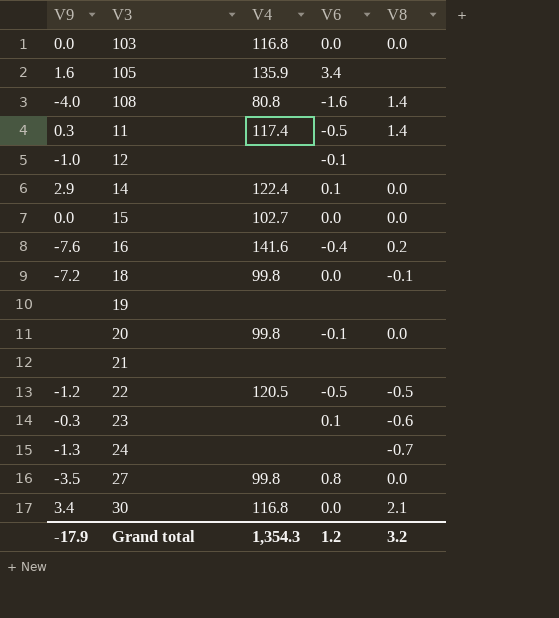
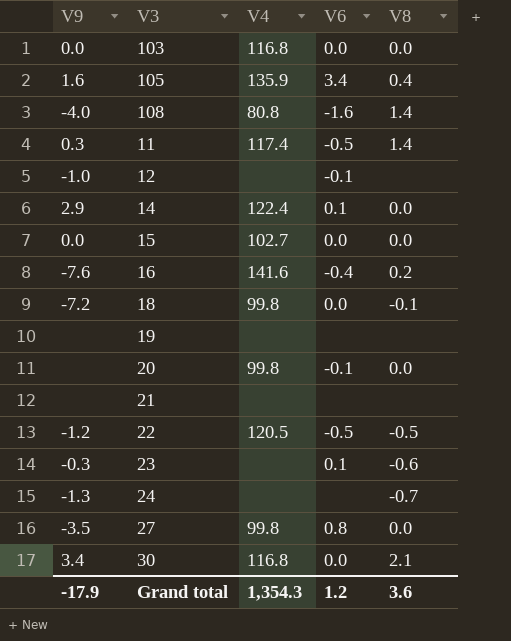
105 | V8: none -> 0.4
Grand total | V8: 3.2 -> 3.6

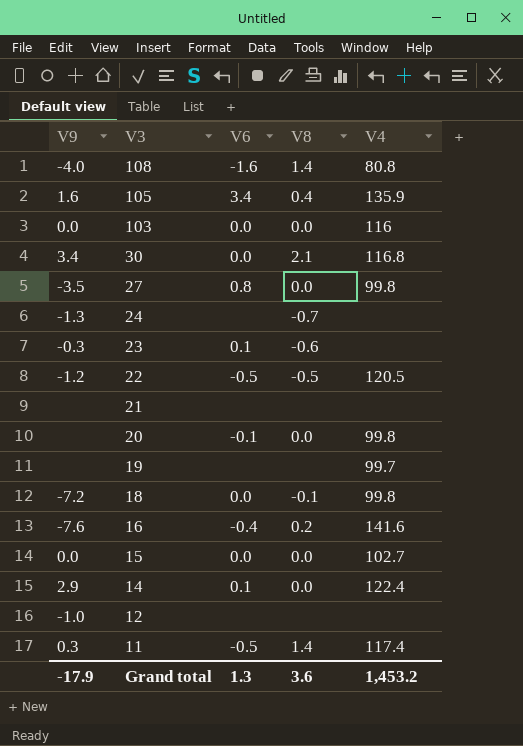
row order: none -> V3 descending
column V4 | position: 3 -> 5
103 | V4: 116.8 -> 116
19 | V4: none -> 99.7
12 | V6: -0.1 -> none
Grand total | V6: 1.2 -> 1.3
Grand total | V4: 1,354.3 -> 1,453.2

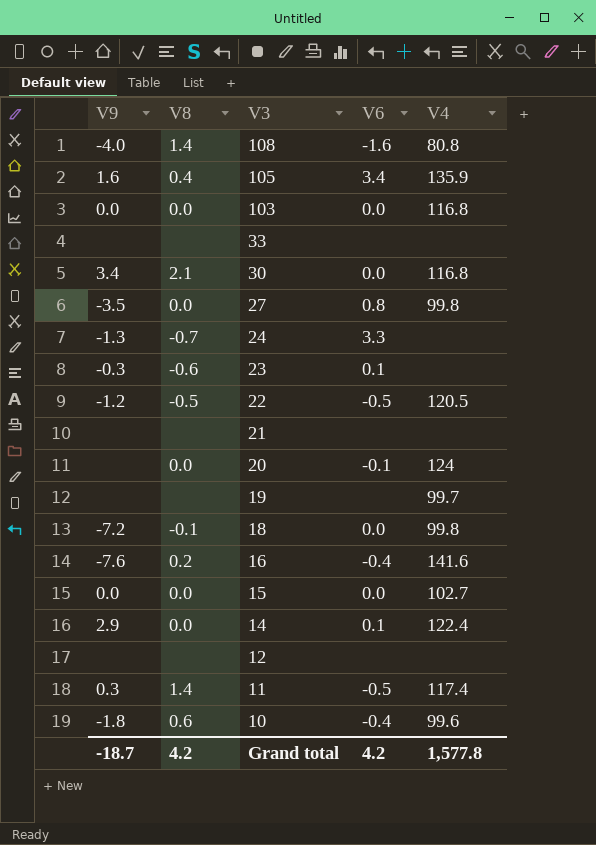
column V8 | position: 4 -> 2
103 | V4: 116 -> 116.8
row 33: none -> none | none | none | none
24 | V6: none -> 3.3
20 | V4: 99.8 -> 124
12 | V9: -1.0 -> none
row 10: none -> -1.8 | 0.6 | -0.4 | 99.6
Grand total | V9: -17.9 -> -18.7
Grand total | V8: 3.6 -> 4.2
Grand total | V6: 1.3 -> 4.2
Grand total | V4: 1,453.2 -> 1,577.8

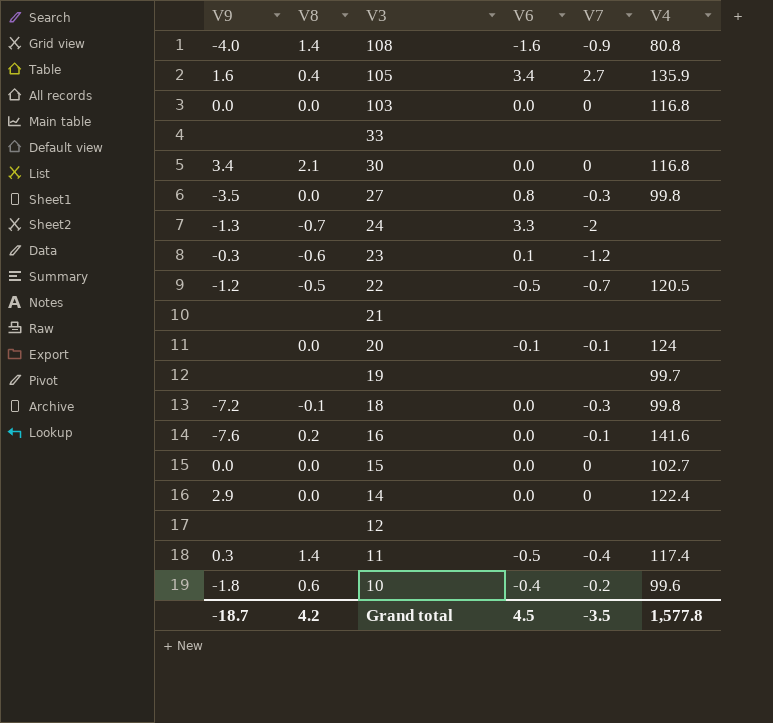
column V7 | position: none -> 5
16 | V6: -0.4 -> 0.0
14 | V6: 0.1 -> 0.0
Grand total | V6: 4.2 -> 4.5

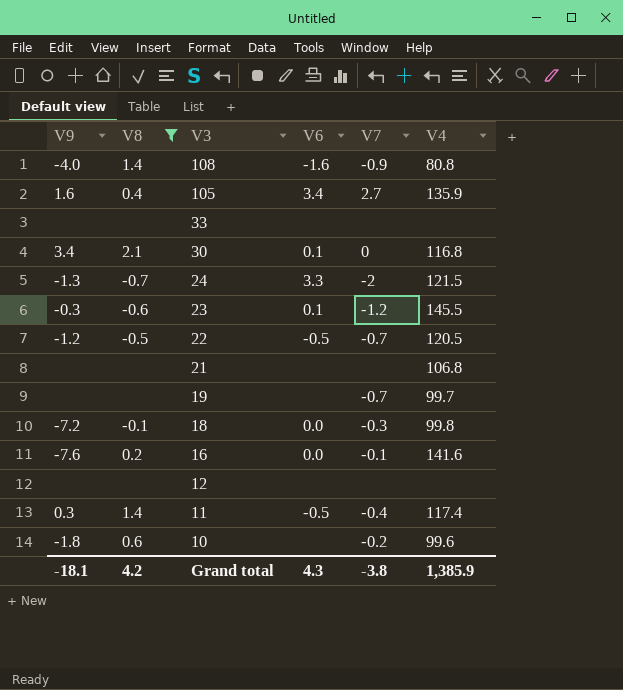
filter: none -> V8 != 0.0
30 | V6: 0.0 -> 0.1
24 | V4: none -> 121.5
23 | V4: none -> 145.5
21 | V4: none -> 106.8
19 | V7: none -> -0.7
10 | V6: -0.4 -> none
Grand total | V9: -18.7 -> -18.1
Grand total | V6: 4.5 -> 4.3
Grand total | V7: -3.5 -> -3.8
Grand total | V4: 1,577.8 -> 1,385.9

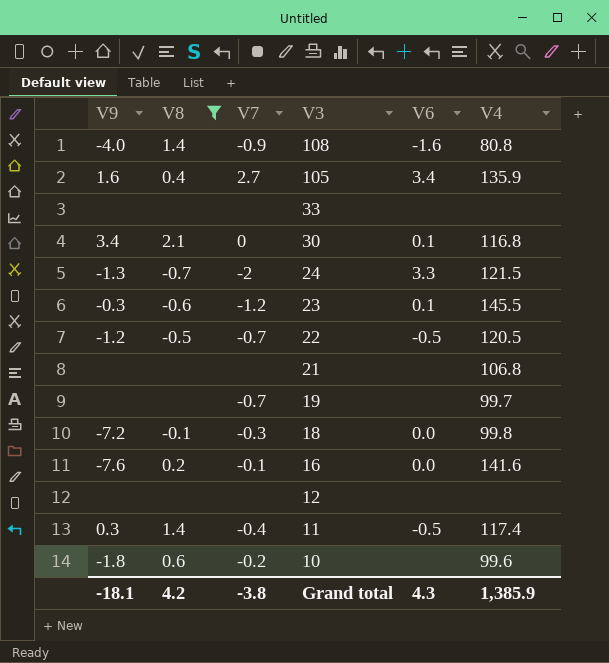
column V7 | position: 5 -> 3

